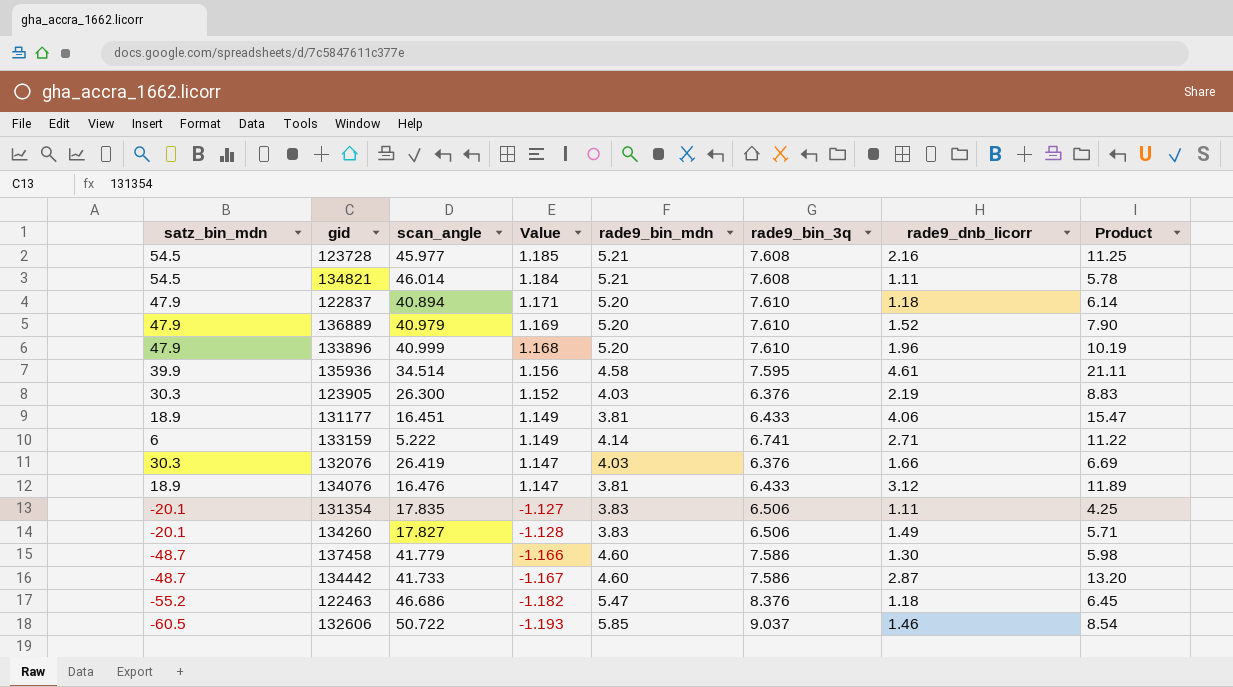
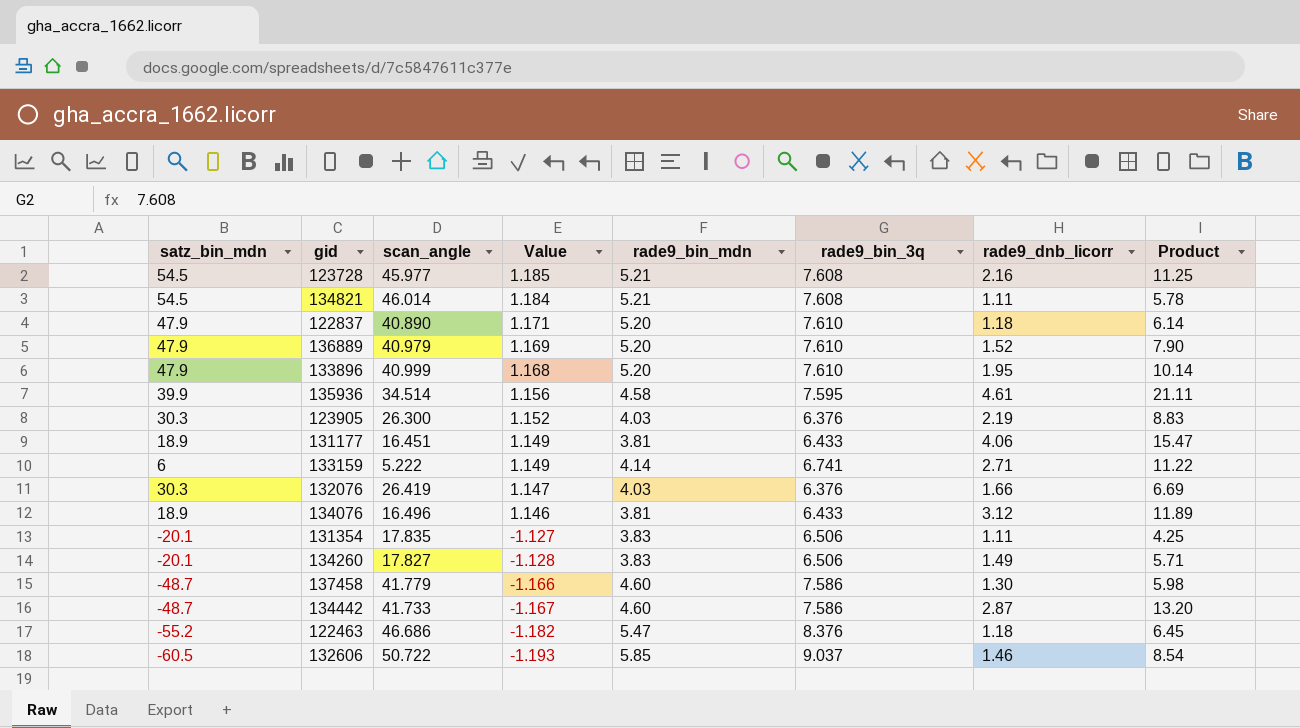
122837 | scan_angle: 40.894 -> 40.890
133896 | rade9_dnb_licorr: 1.96 -> 1.95
133896 | Product: 10.19 -> 10.14
134076 | scan_angle: 16.476 -> 16.496
134076 | Value: 1.147 -> 1.146

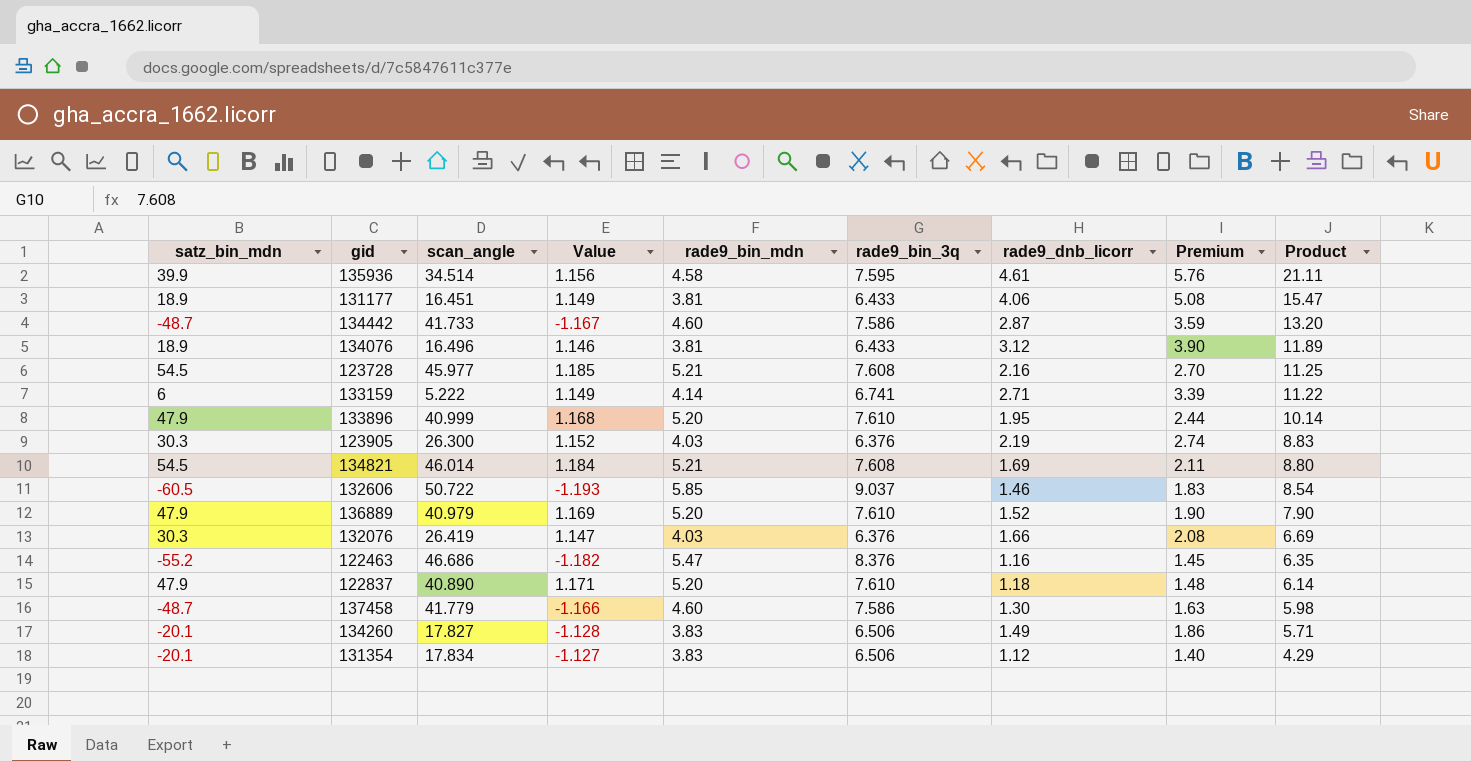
row order: Value descending -> Product descending
column Premium | formula: none -> [rade9_dnb_licorr] * 1.25
134821 | rade9_dnb_licorr: 1.11 -> 1.69
134821 | Product: 5.78 -> 8.80
122463 | rade9_dnb_licorr: 1.18 -> 1.16
122463 | Product: 6.45 -> 6.35
131354 | scan_angle: 17.835 -> 17.834
131354 | rade9_dnb_licorr: 1.11 -> 1.12
131354 | Product: 4.25 -> 4.29

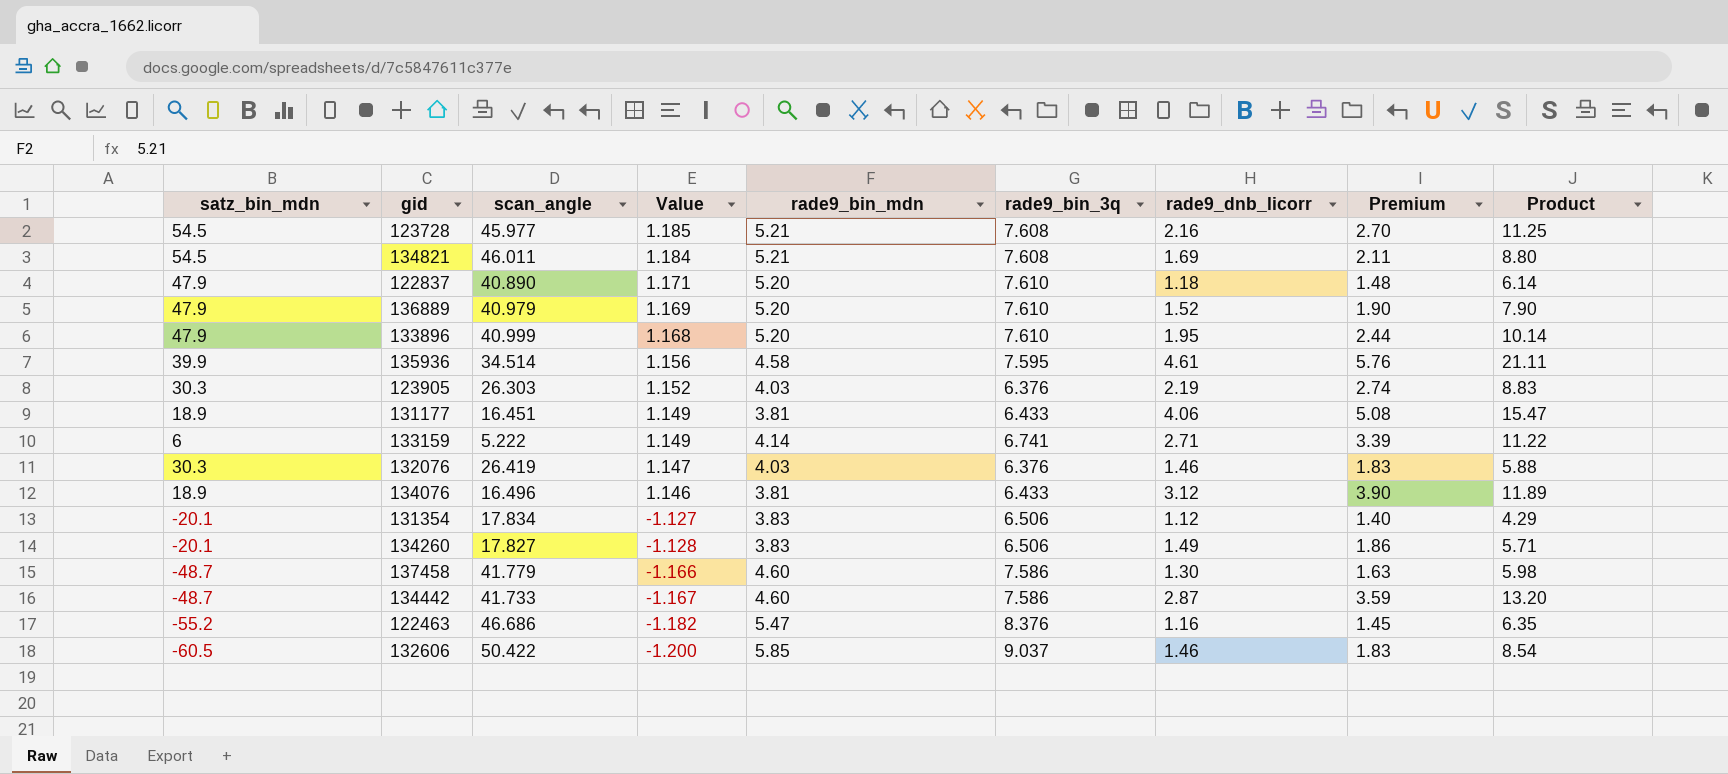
row order: Product descending -> Value descending
134821 | scan_angle: 46.014 -> 46.011
123905 | scan_angle: 26.300 -> 26.303
132076 | rade9_dnb_licorr: 1.66 -> 1.46
132076 | Premium: 2.08 -> 1.83
132076 | Product: 6.69 -> 5.88
132606 | scan_angle: 50.722 -> 50.422
132606 | Value: -1.193 -> -1.200

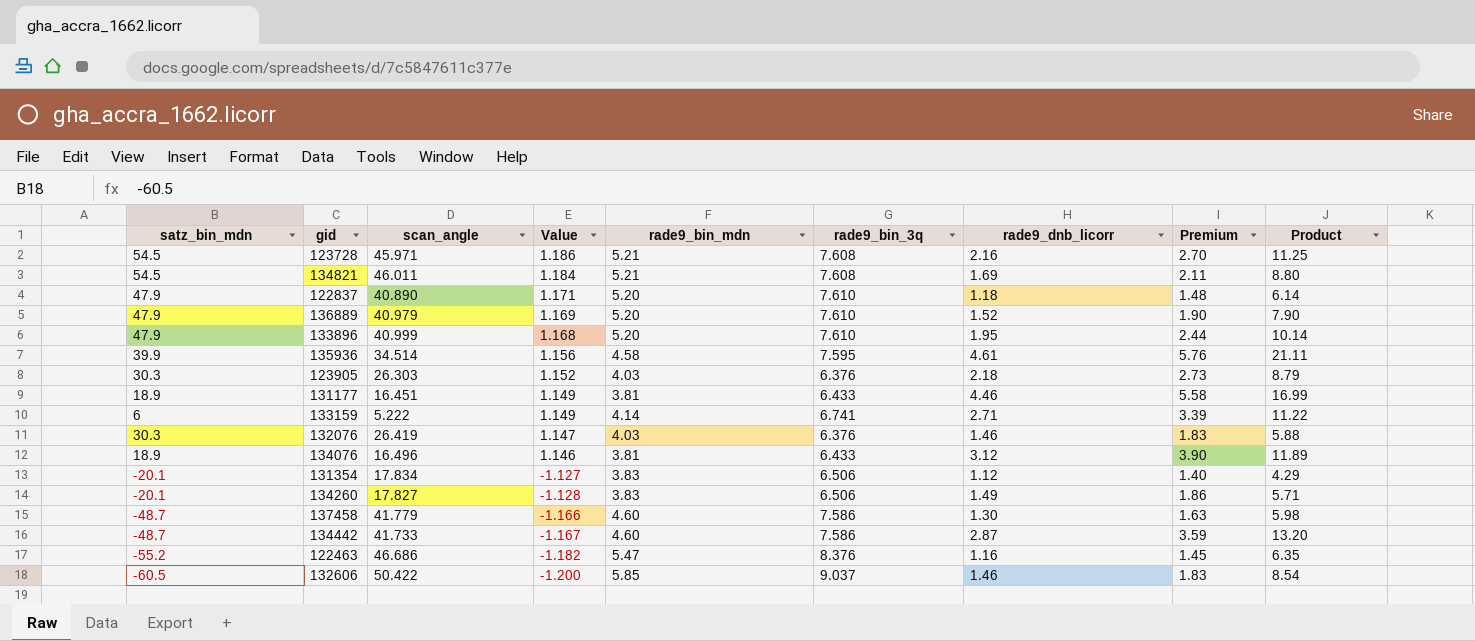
123728 | scan_angle: 45.977 -> 45.971
123728 | Value: 1.185 -> 1.186
123905 | rade9_dnb_licorr: 2.19 -> 2.18
123905 | Premium: 2.74 -> 2.73
123905 | Product: 8.83 -> 8.79
131177 | rade9_dnb_licorr: 4.06 -> 4.46
131177 | Premium: 5.08 -> 5.58
131177 | Product: 15.47 -> 16.99

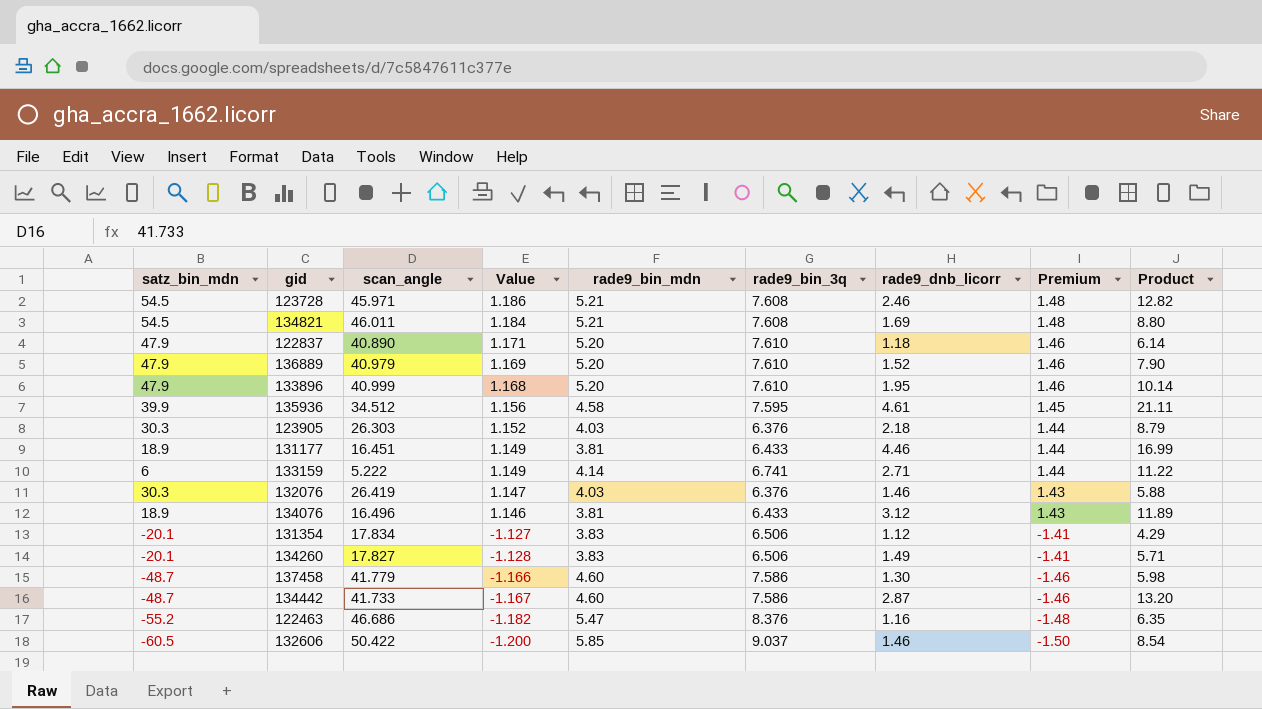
column Premium | formula: [rade9_dnb_licorr] * 1.25 -> [Value] * 1.25
123728 | rade9_dnb_licorr: 2.16 -> 2.46
123728 | Product: 11.25 -> 12.82
135936 | scan_angle: 34.514 -> 34.512

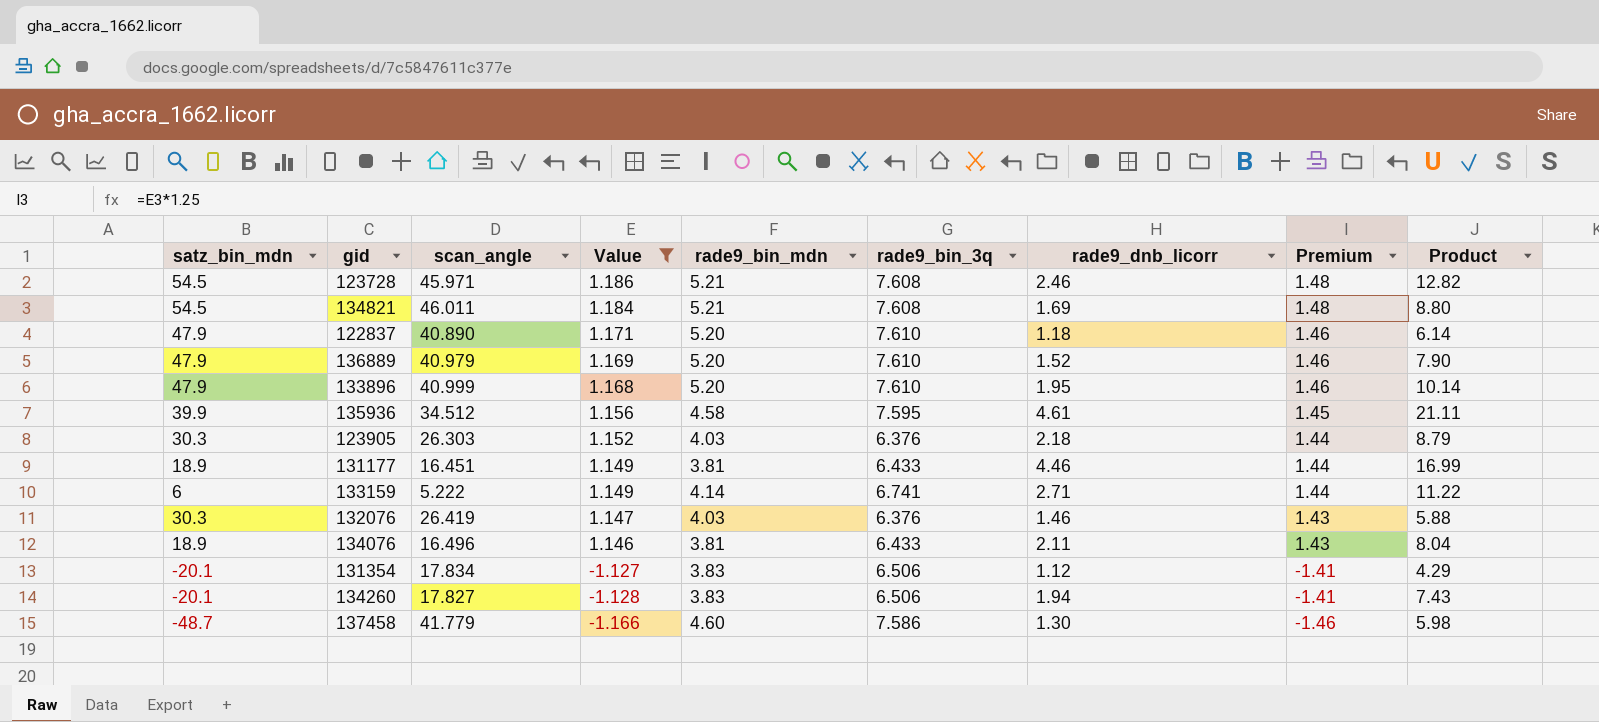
filter: none -> Value >= -1.166
134076 | rade9_dnb_licorr: 3.12 -> 2.11
134076 | Product: 11.89 -> 8.04
134260 | rade9_dnb_licorr: 1.49 -> 1.94
134260 | Product: 5.71 -> 7.43

